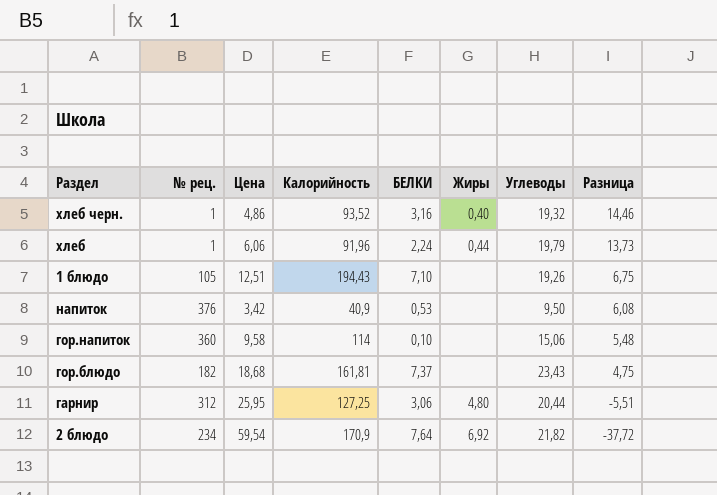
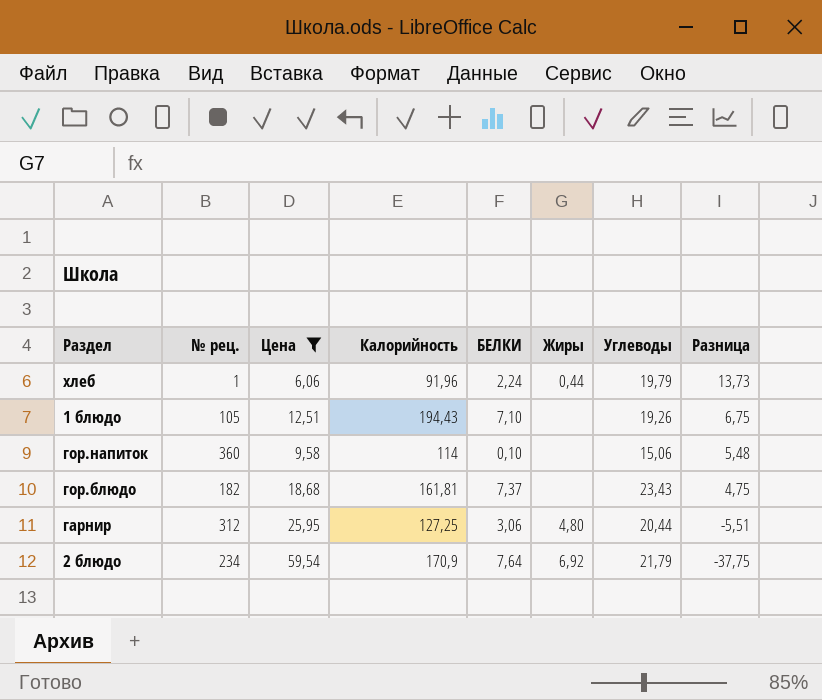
filter: none -> Цена >= 6,06
2 блюдо | Углеводы: 21,82 -> 21,79
2 блюдо | Разница: -37,72 -> -37,75

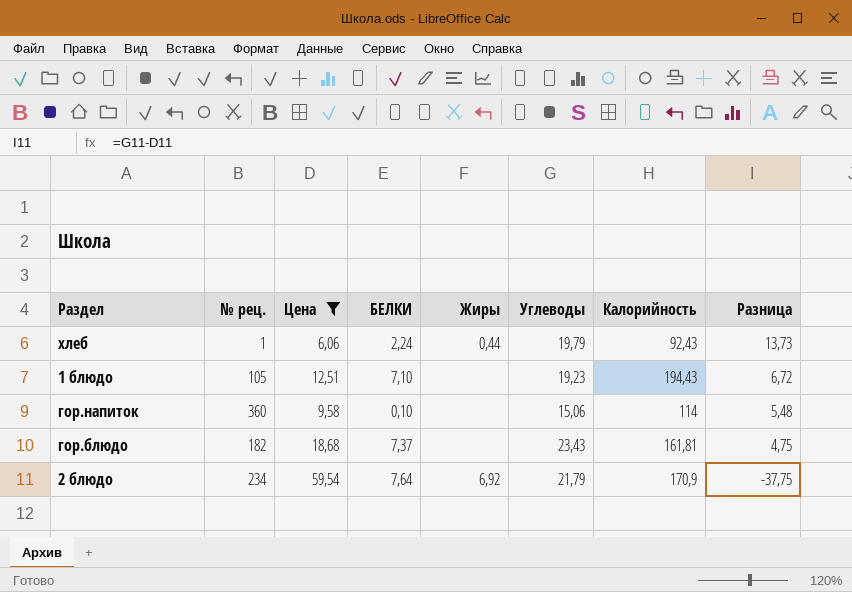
column Калорийность | position: 4 -> 7
row гарнир: 312 | 25,95 | 127,25 | 3,06 | 4,80 | 20,44 | -5,51 -> none
хлеб | Калорийность: 91,96 -> 92,43
1 блюдо | Углеводы: 19,26 -> 19,23
1 блюдо | Разница: 6,75 -> 6,72

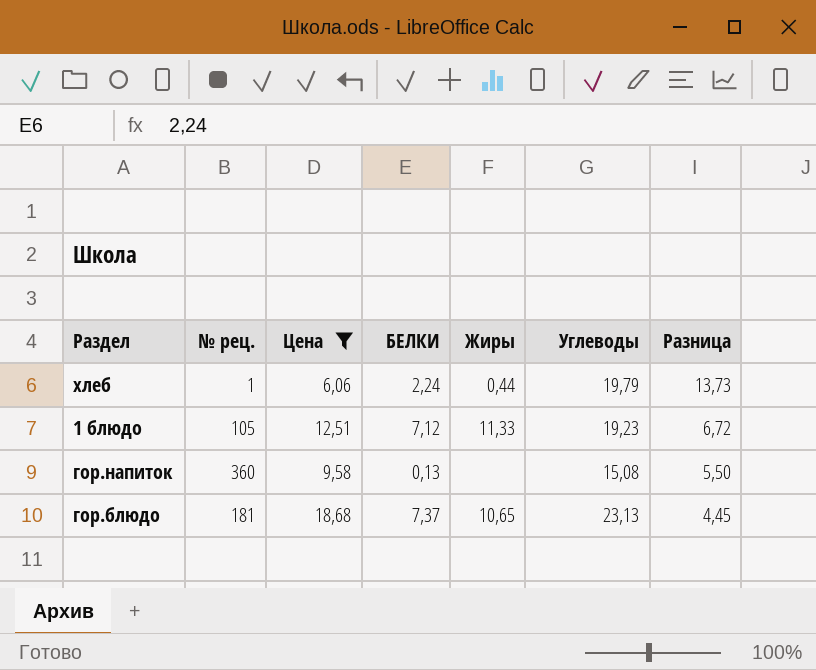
column Калорийность | position: 7 -> none
row 2 блюдо: 234 | 59,54 | 7,64 | 6,92 | 21,79 | 170,9 | -37,75 -> none
1 блюдо | БЕЛКИ: 7,10 -> 7,12
1 блюдо | Жиры: none -> 11,33
гор.напиток | БЕЛКИ: 0,10 -> 0,13
гор.напиток | Углеводы: 15,06 -> 15,08
гор.напиток | Разница: 5,48 -> 5,50
гор.блюдо | № рец.: 182 -> 181
гор.блюдо | Жиры: none -> 10,65
гор.блюдо | Углеводы: 23,43 -> 23,13
гор.блюдо | Разница: 4,75 -> 4,45

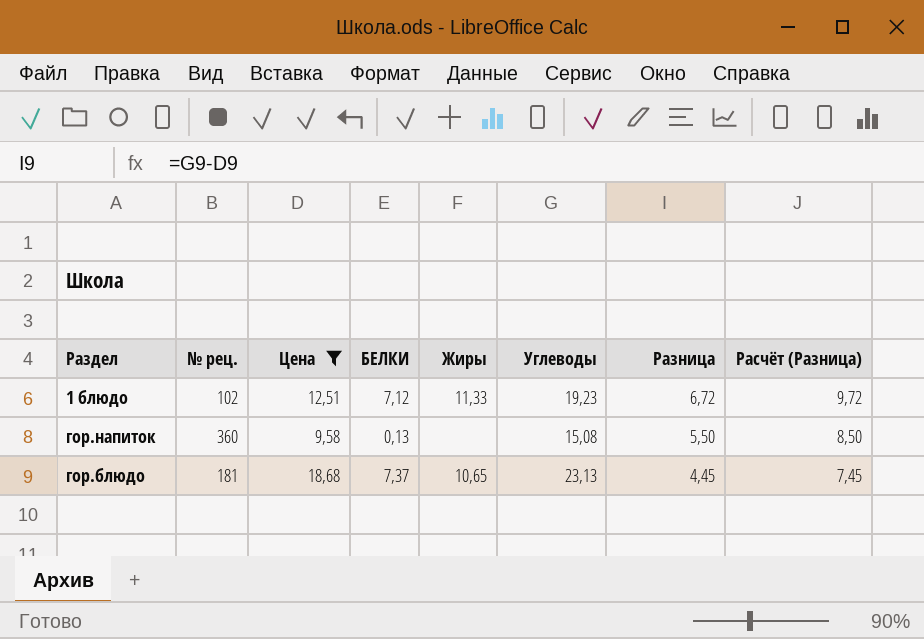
column Расчёт (Разница) | formula: none -> [Разница] + 3
row хлеб: 1 | 6,06 | 2,24 | 0,44 | 19,79 | 13,73 -> none
1 блюдо | № рец.: 105 -> 102

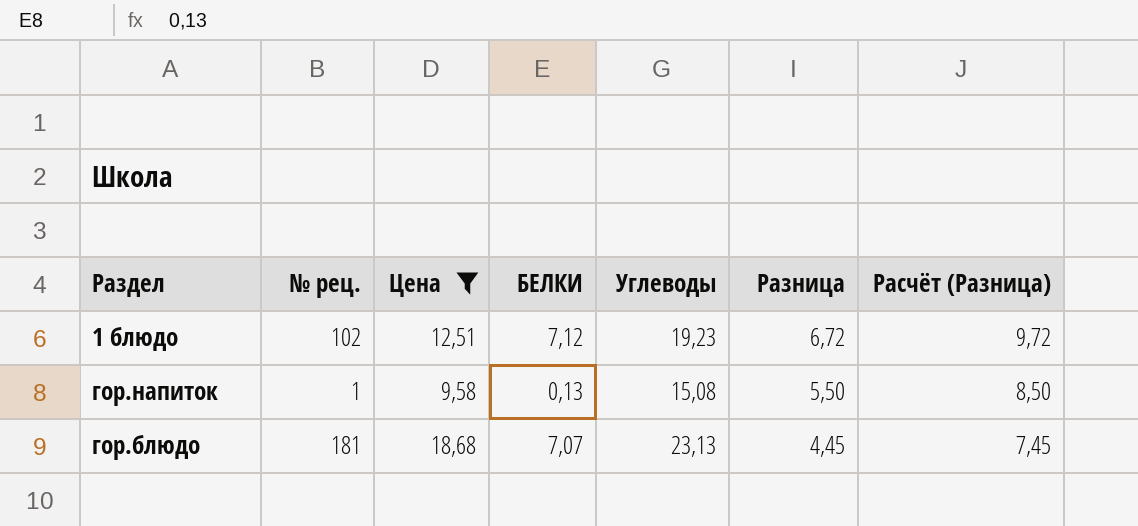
column Жиры | position: 5 -> none
гор.напиток | № рец.: 360 -> 1
гор.блюдо | БЕЛКИ: 7,37 -> 7,07

